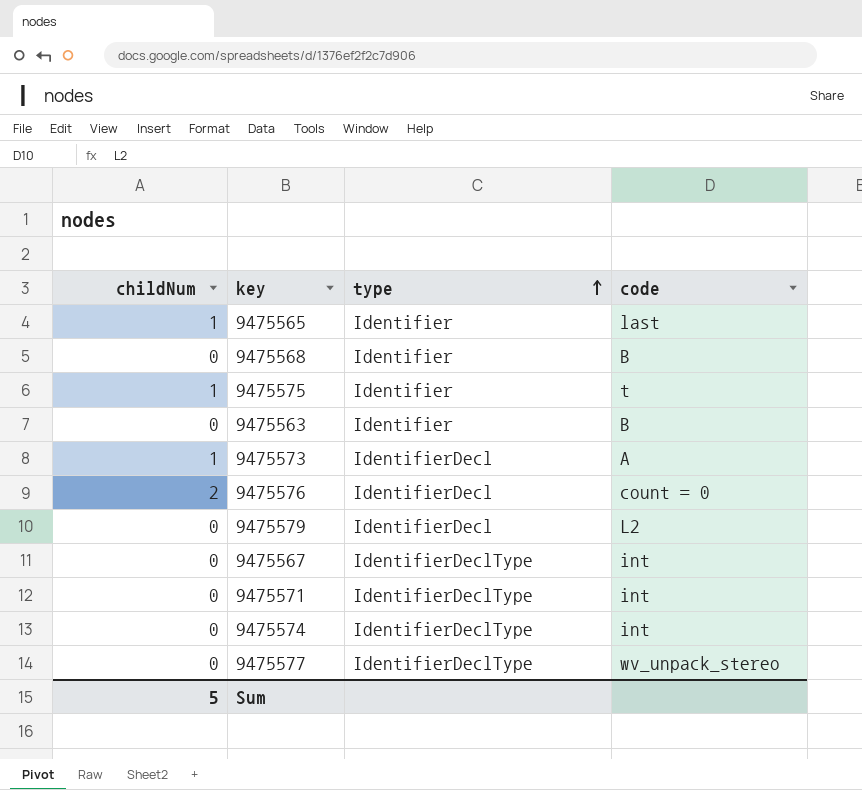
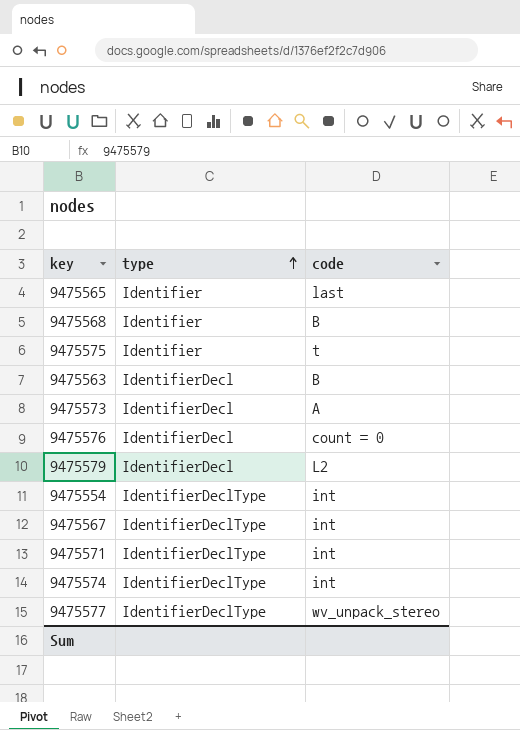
column childNum | position: 1 -> none
9475563 | type: Identifier -> IdentifierDecl
row 9475554: none -> IdentifierDeclType | int

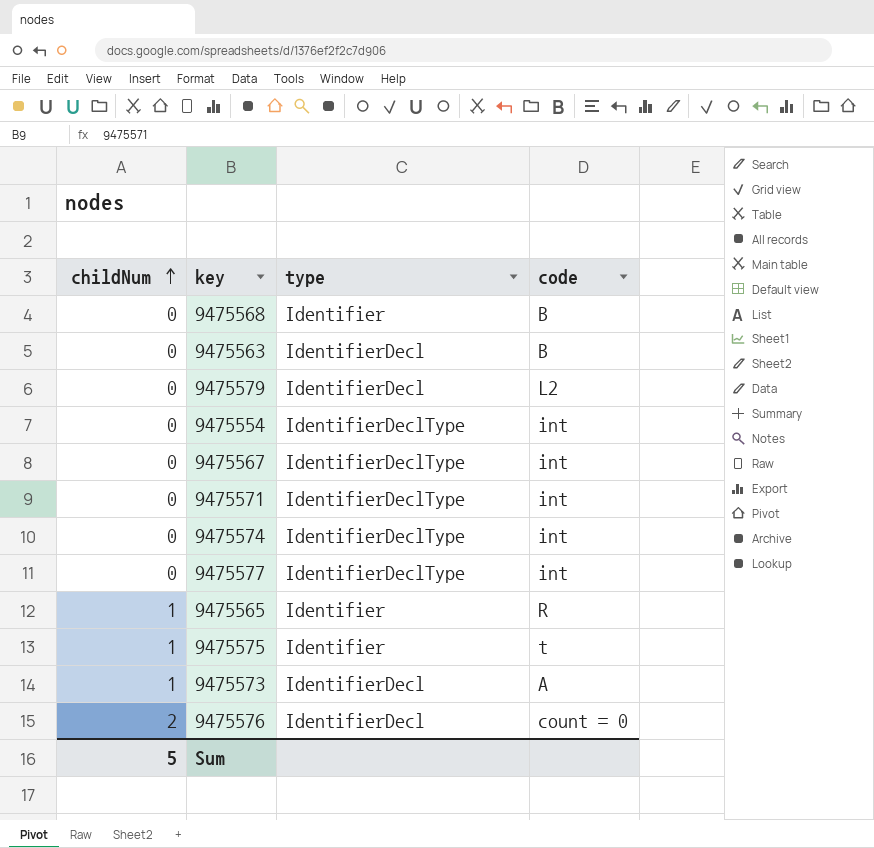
row order: type ascending -> childNum ascending
column childNum | position: none -> 1
9475577 | code: wv_unpack_stereo -> int
9475565 | code: last -> R

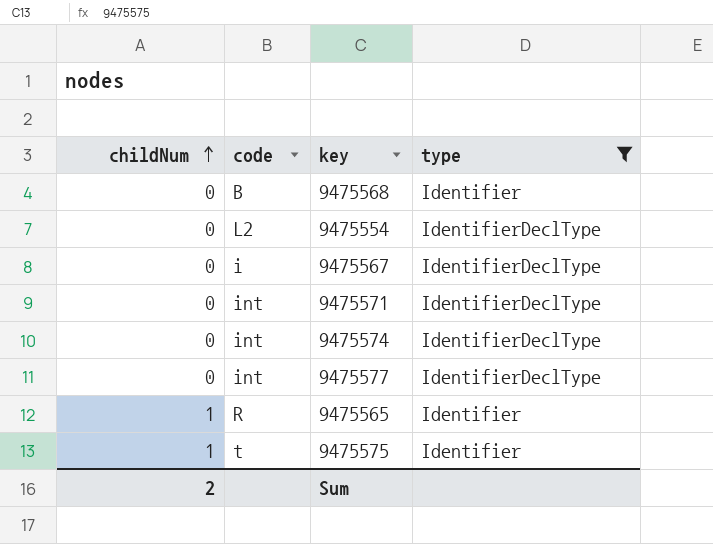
filter: none -> type != IdentifierDecl
column code | position: 4 -> 2
9475554 | code: int -> L2
9475567 | code: int -> i
Sum | childNum: 5 -> 2

